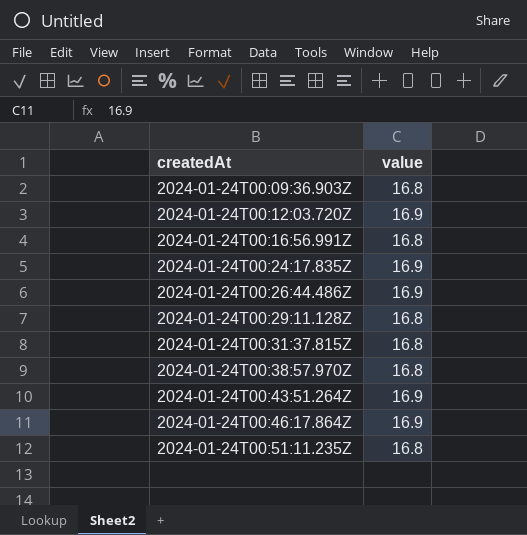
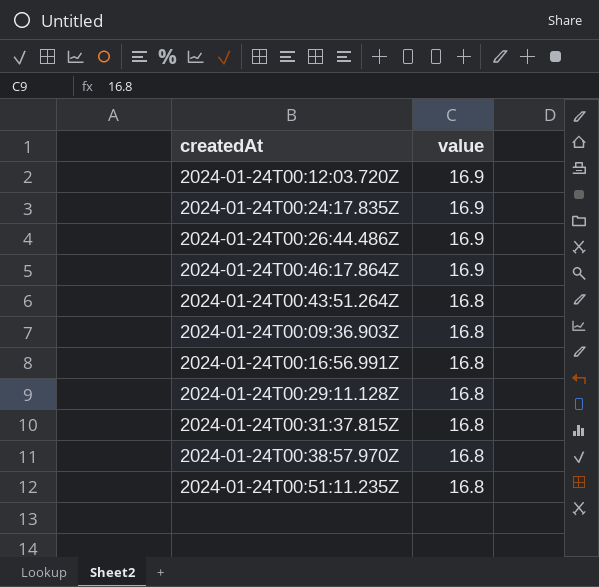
row order: createdAt ascending -> value descending
2024-01-24T00:43:51.264Z | value: 16.9 -> 16.8

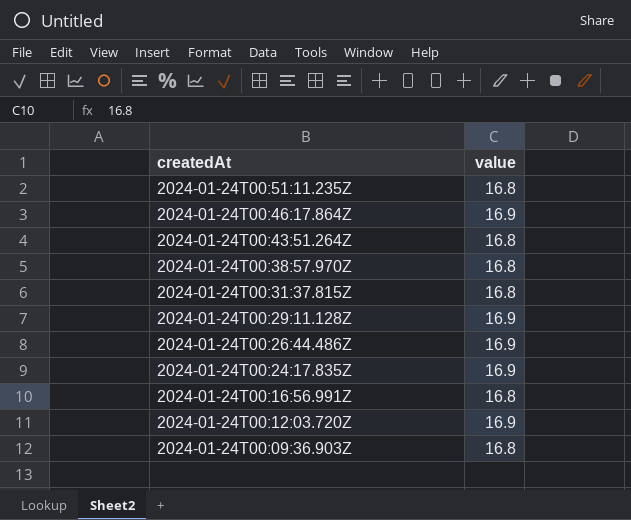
row order: value descending -> createdAt descending
2024-01-24T00:29:11.128Z | value: 16.8 -> 16.9

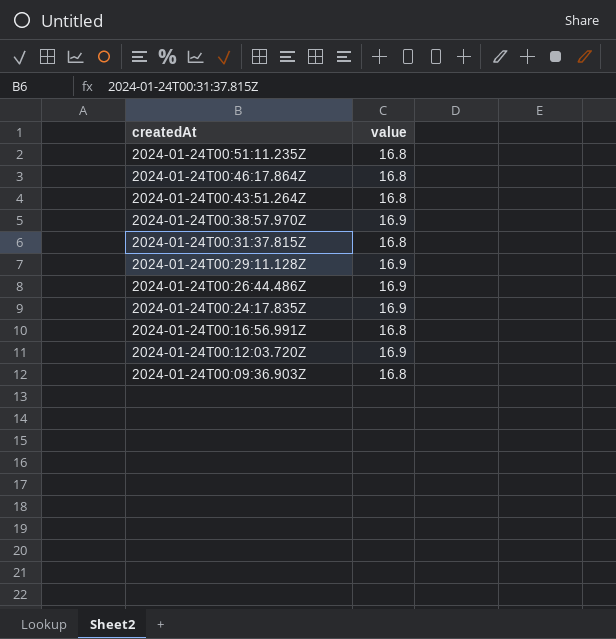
2024-01-24T00:46:17.864Z | value: 16.9 -> 16.8
2024-01-24T00:38:57.970Z | value: 16.8 -> 16.9

